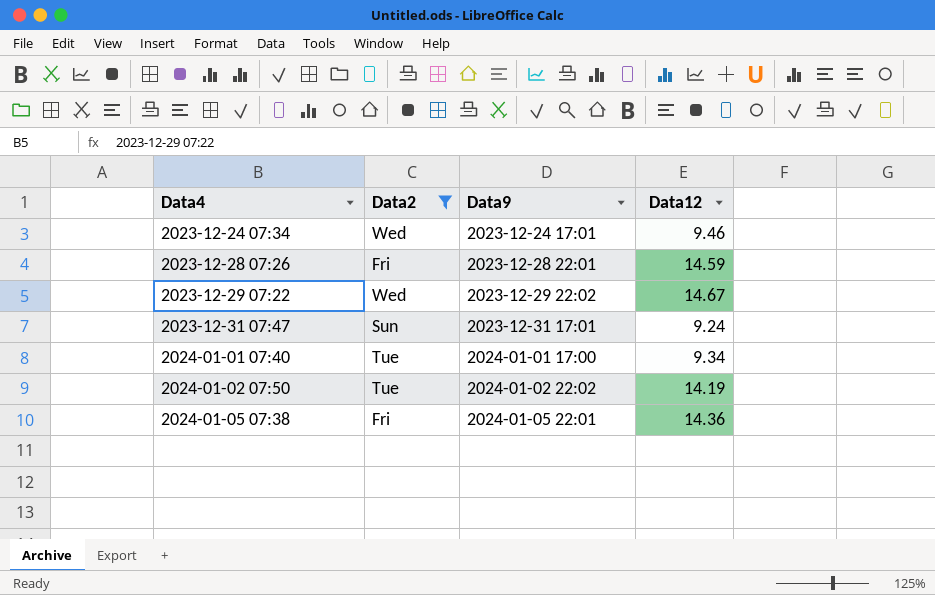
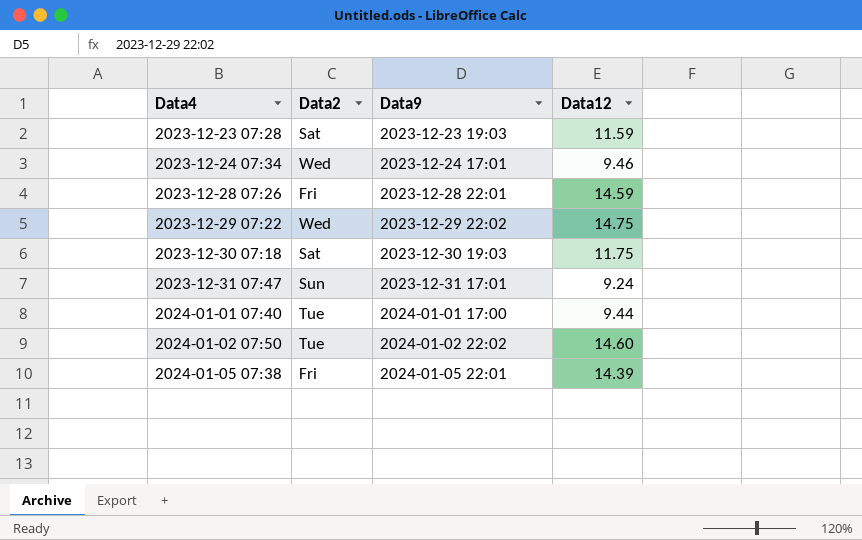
filter: Data2 != Sat -> none
2023-12-29 07:22 | Data12: 14.67 -> 14.75
2024-01-01 07:40 | Data12: 9.34 -> 9.44
2024-01-02 07:50 | Data12: 14.19 -> 14.60
2024-01-05 07:38 | Data12: 14.36 -> 14.39

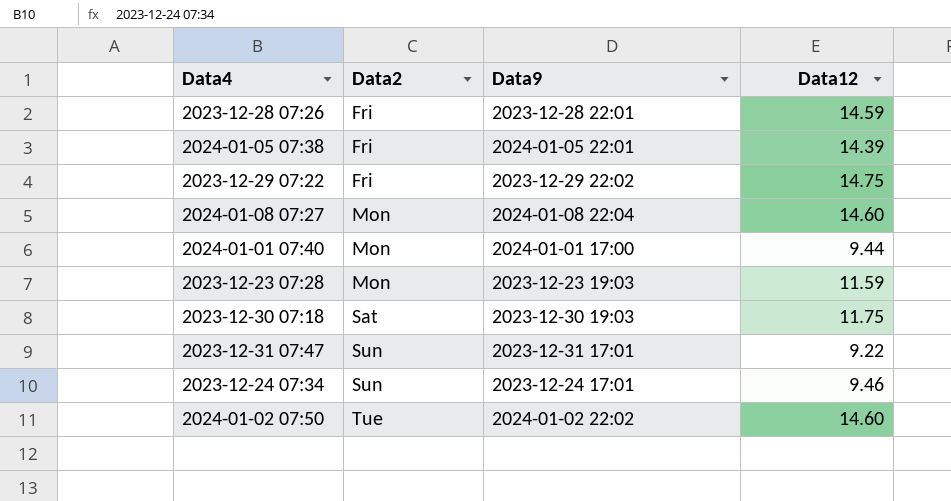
row order: Data4 ascending -> Data2 ascending
2023-12-29 07:22 | Data2: Wed -> Fri
row 2024-01-08 07:27: none -> Mon | 2024-01-08 22:04 | 14.60
2024-01-01 07:40 | Data2: Tue -> Mon
2023-12-23 07:28 | Data2: Sat -> Mon
2023-12-31 07:47 | Data12: 9.24 -> 9.22
2023-12-24 07:34 | Data2: Wed -> Sun

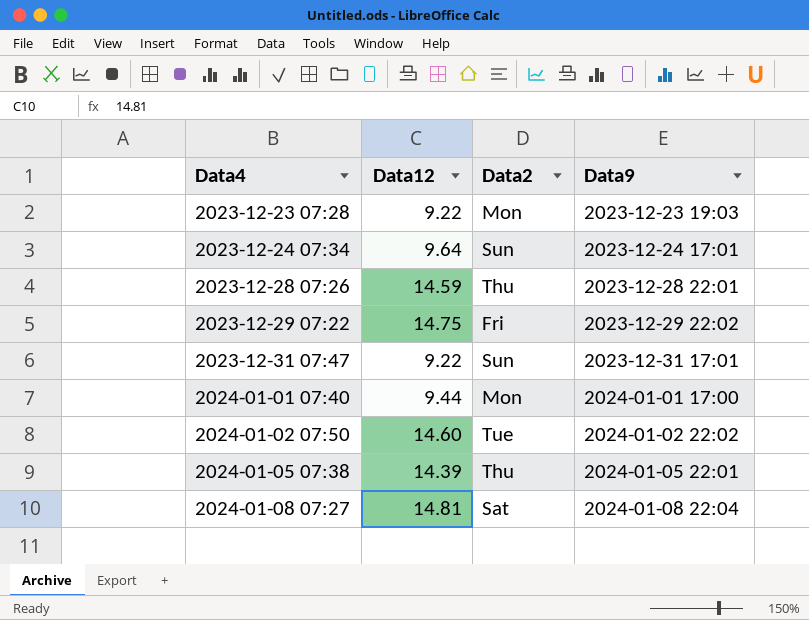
row order: Data2 ascending -> Data4 ascending
column Data12 | position: 4 -> 2
row 2023-12-30 07:18: Sat | 2023-12-30 19:03 | 11.75 -> none
2023-12-23 07:28 | Data12: 11.59 -> 9.22
2023-12-24 07:34 | Data12: 9.46 -> 9.64
2023-12-28 07:26 | Data2: Fri -> Thu
2024-01-05 07:38 | Data2: Fri -> Thu
2024-01-08 07:27 | Data12: 14.60 -> 14.81
2024-01-08 07:27 | Data2: Mon -> Sat

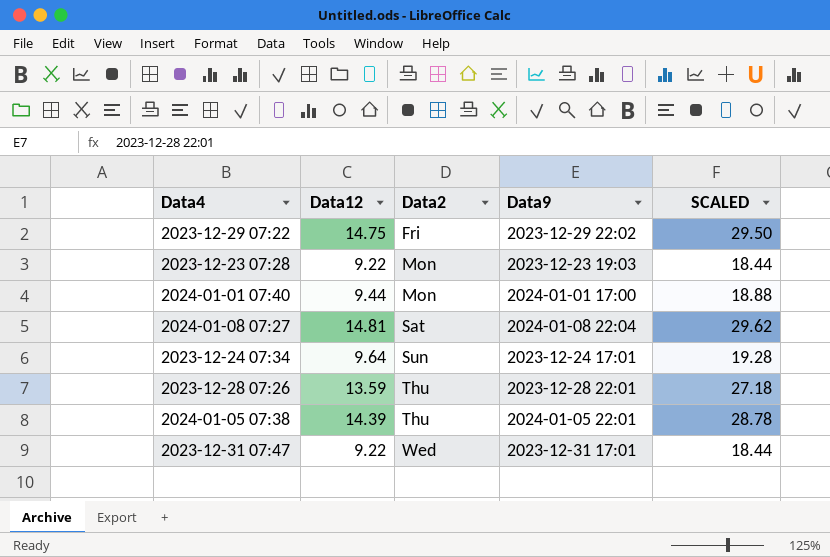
row order: Data4 ascending -> Data2 ascending
column SCALED | formula: none -> [Data12] * 2
row 2024-01-02 07:50: 14.60 | Tue | 2024-01-02 22:02 -> none
2023-12-28 07:26 | Data12: 14.59 -> 13.59
2023-12-31 07:47 | Data2: Sun -> Wed

